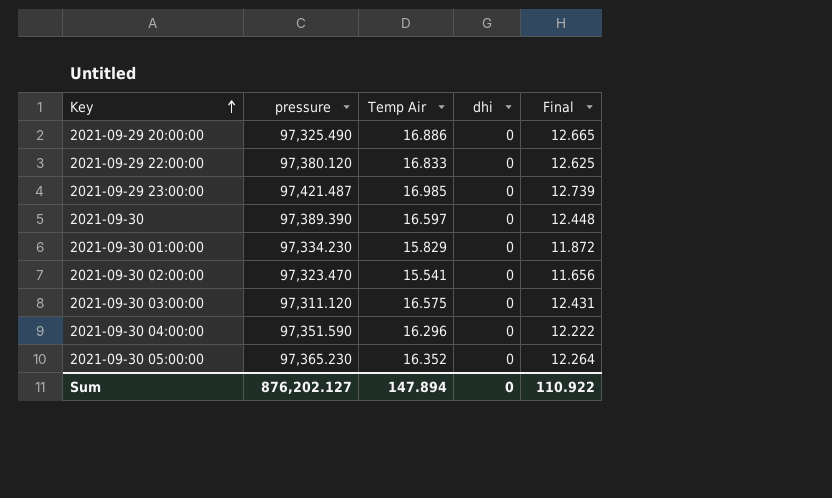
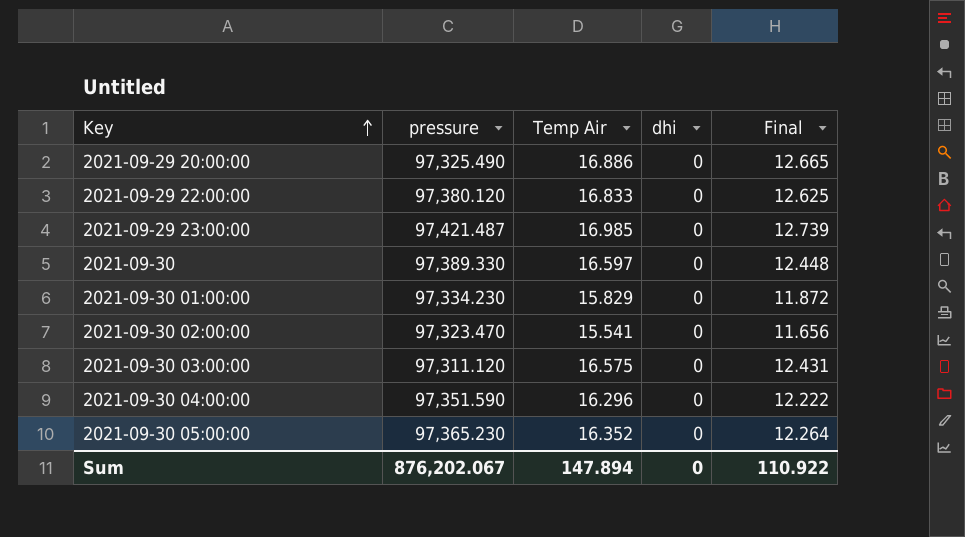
2021-09-30 | pressure: 97,389.390 -> 97,389.330
Sum | pressure: 876,202.127 -> 876,202.067

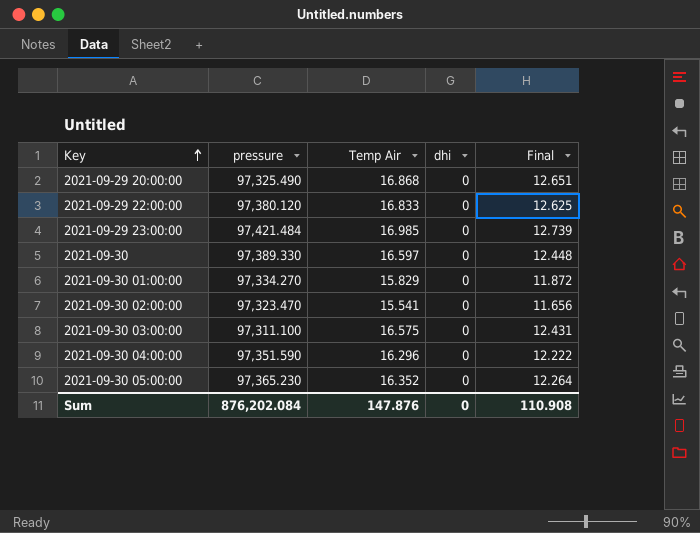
2021-09-29 20:00:00 | Temp Air: 16.886 -> 16.868
2021-09-29 20:00:00 | Final: 12.665 -> 12.651
2021-09-29 23:00:00 | pressure: 97,421.487 -> 97,421.484
2021-09-30 01:00:00 | pressure: 97,334.230 -> 97,334.270
2021-09-30 03:00:00 | pressure: 97,311.120 -> 97,311.100
Sum | pressure: 876,202.067 -> 876,202.084
Sum | Temp Air: 147.894 -> 147.876
Sum | Final: 110.922 -> 110.908

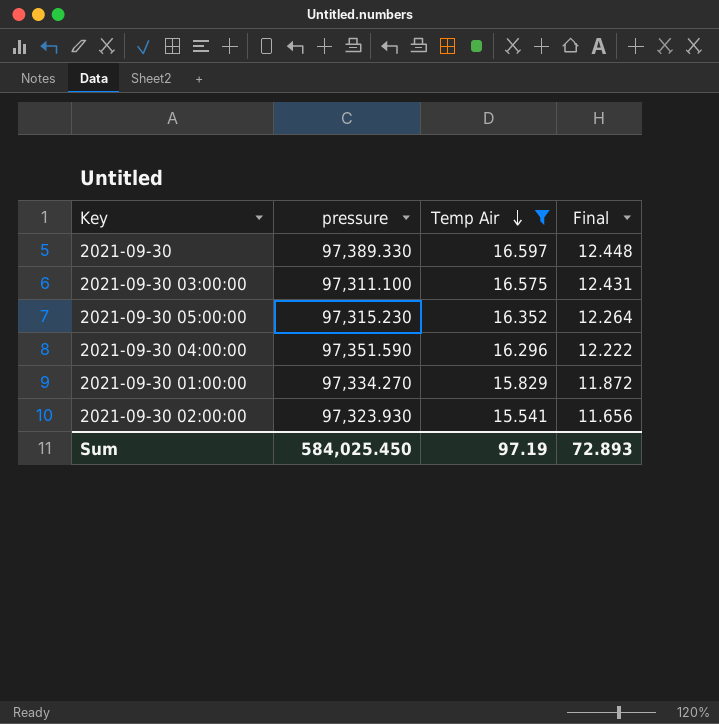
filter: none -> Temp Air <= 16.597
row order: Key ascending -> Temp Air descending
column dhi | position: 4 -> none
2021-09-30 05:00:00 | pressure: 97,365.230 -> 97,315.230
2021-09-30 02:00:00 | pressure: 97,323.470 -> 97,323.930
Sum | pressure: 876,202.084 -> 584,025.450
Sum | Temp Air: 147.876 -> 97.19
Sum | Final: 110.908 -> 72.893

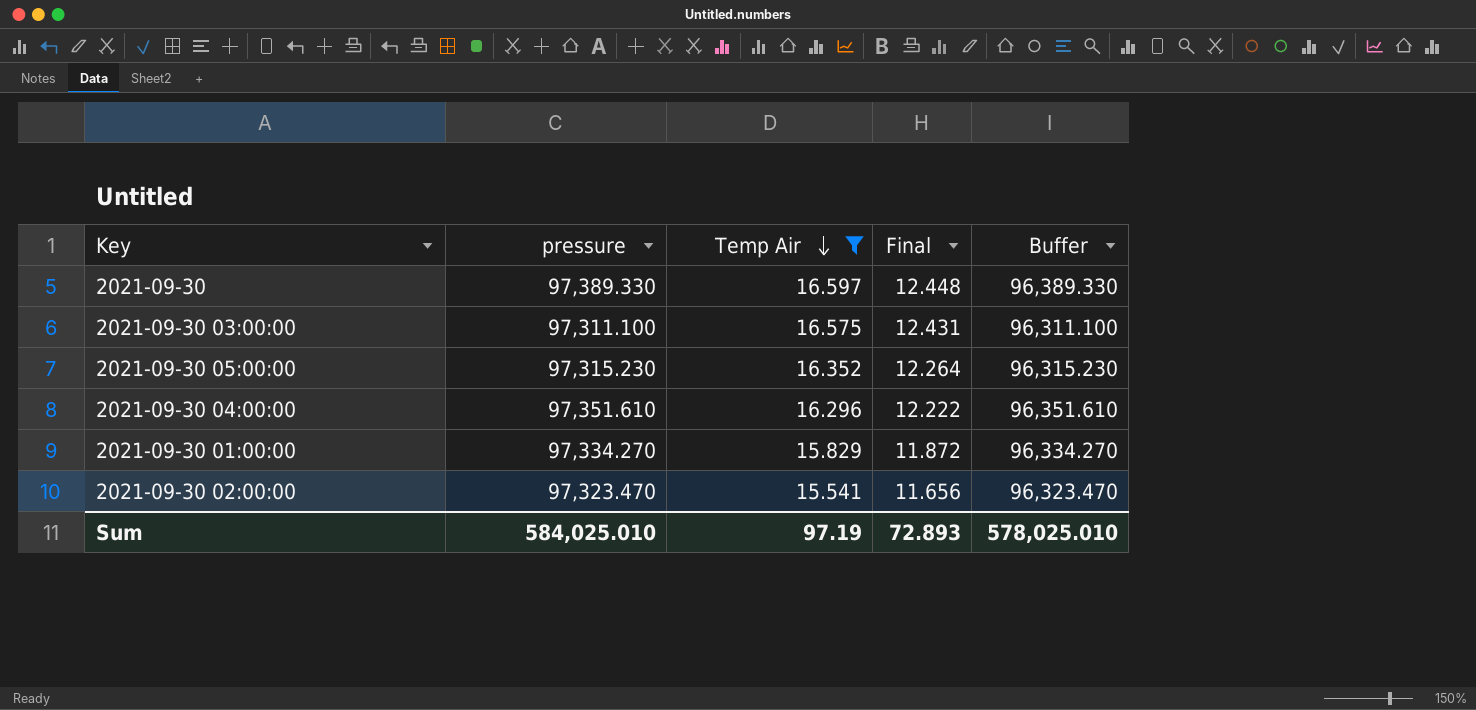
column Buffer | formula: none -> [pressure] - 1000
2021-09-30 04:00:00 | pressure: 97,351.590 -> 97,351.610
2021-09-30 02:00:00 | pressure: 97,323.930 -> 97,323.470
Sum | pressure: 584,025.450 -> 584,025.010

